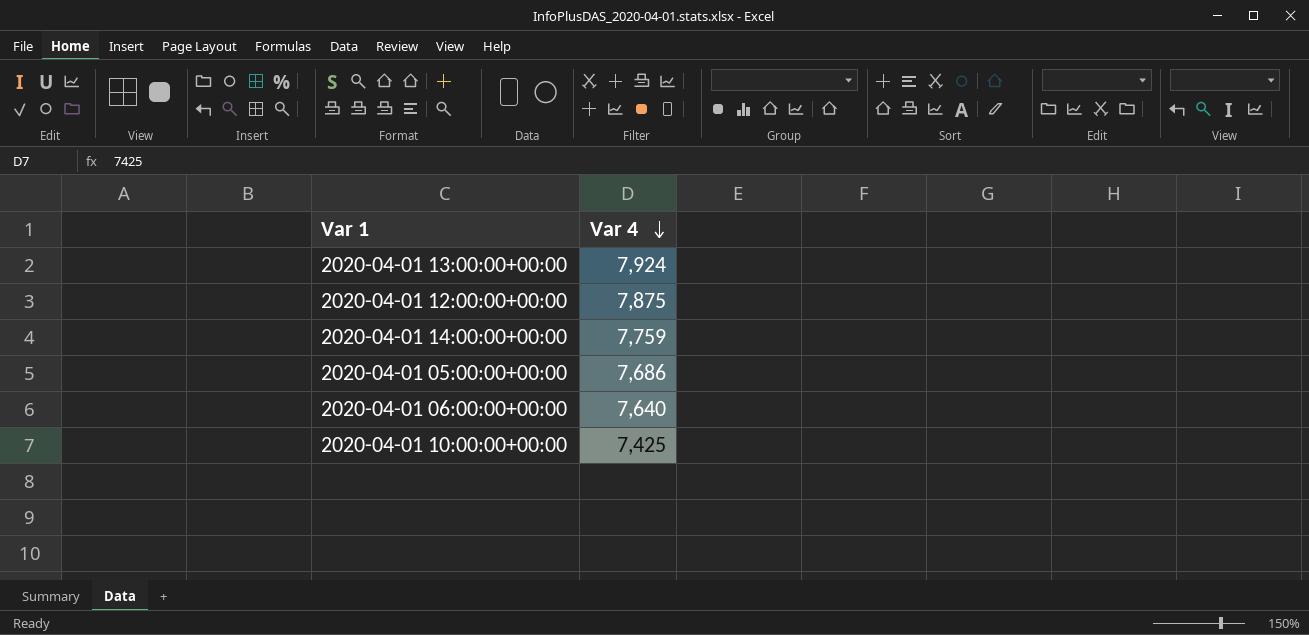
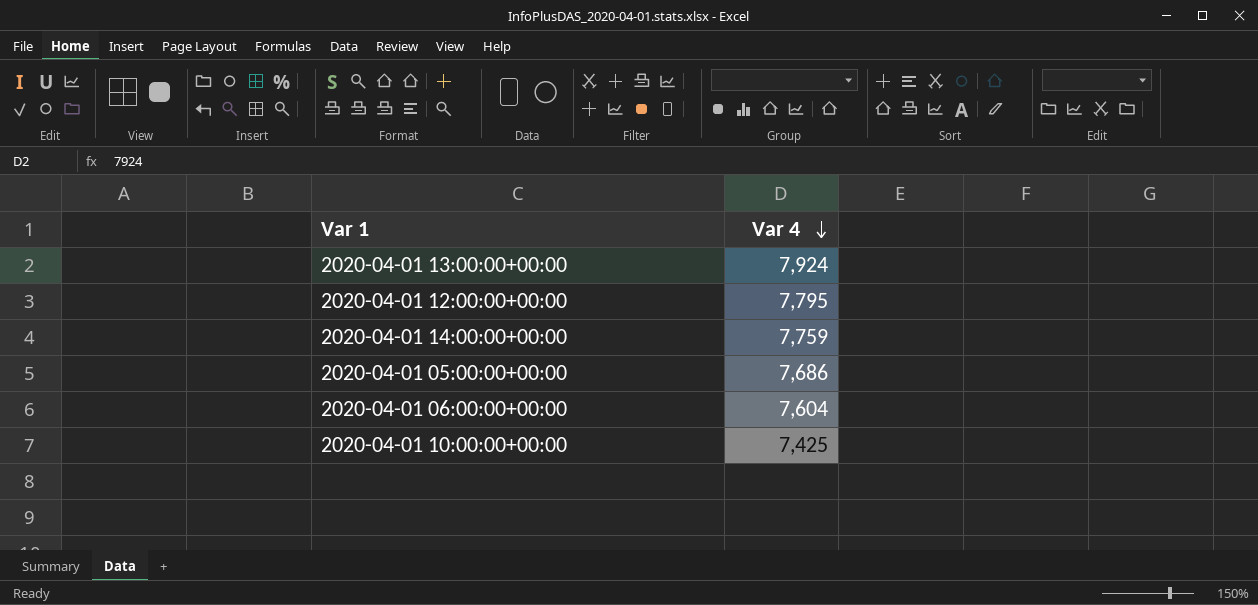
2020-04-01 12:00:00+00:00 | Var 4: 7,875 -> 7,795
2020-04-01 06:00:00+00:00 | Var 4: 7,640 -> 7,604

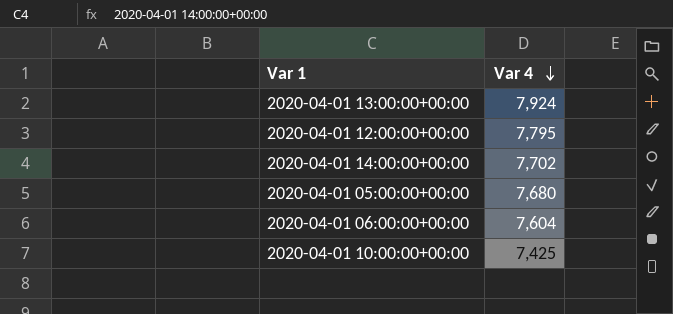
2020-04-01 14:00:00+00:00 | Var 4: 7,759 -> 7,702
2020-04-01 05:00:00+00:00 | Var 4: 7,686 -> 7,680

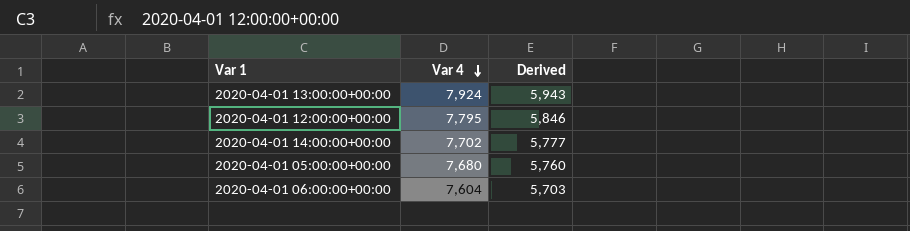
column Derived | formula: none -> [Var 4] * 0.75
row 2020-04-01 10:00:00+00:00: 7,425 -> none

